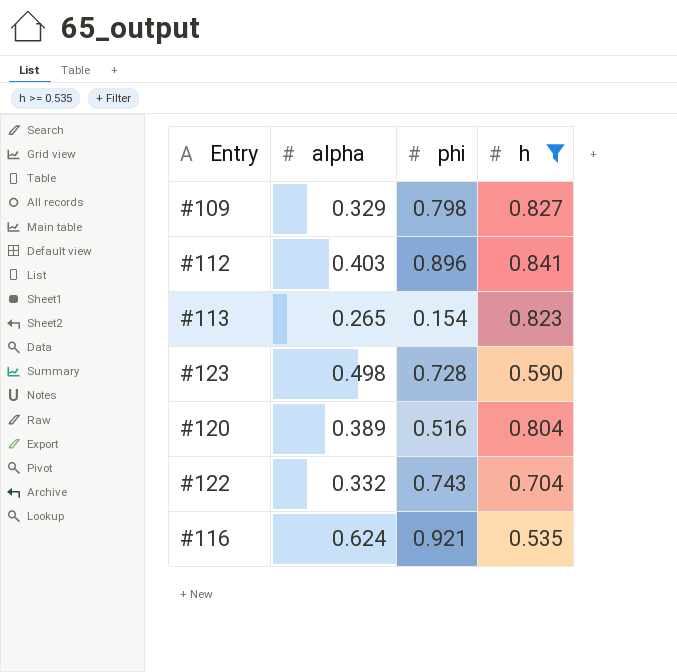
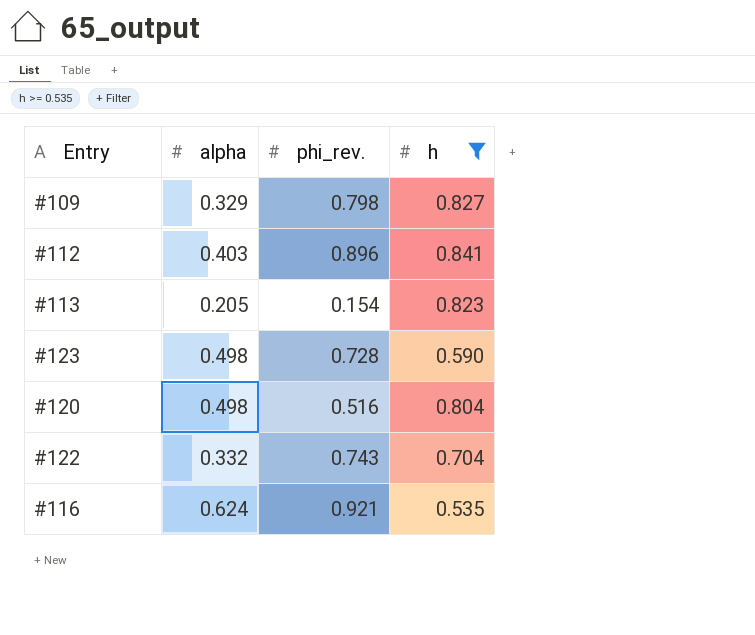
column name: phi -> phi_rev.
#113 | alpha: 0.265 -> 0.205
#120 | alpha: 0.389 -> 0.498

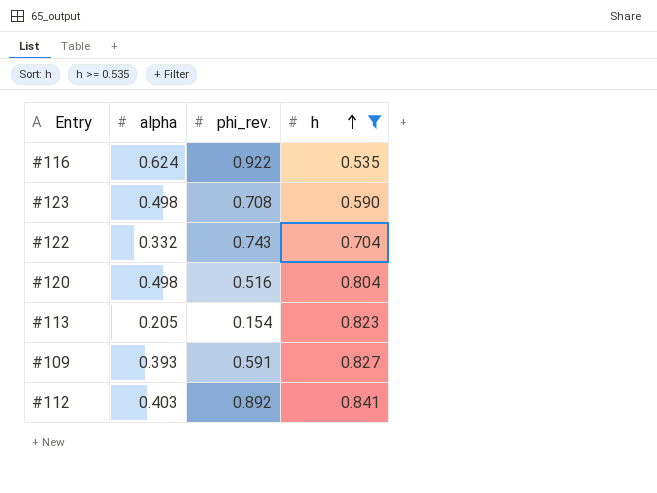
row order: none -> h ascending
#116 | phi_rev.: 0.921 -> 0.922
#123 | phi_rev.: 0.728 -> 0.708
#109 | alpha: 0.329 -> 0.393
#109 | phi_rev.: 0.798 -> 0.591
#112 | phi_rev.: 0.896 -> 0.892

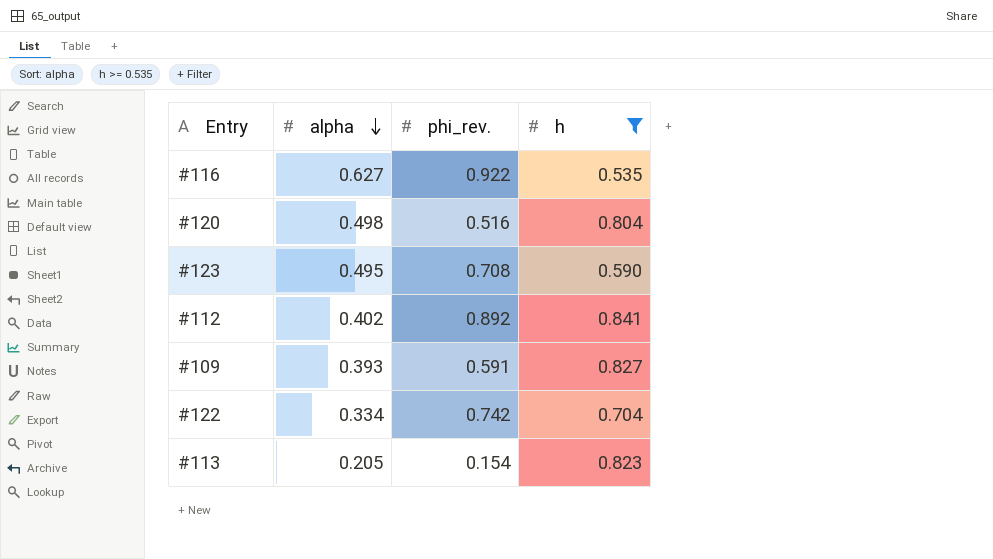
row order: h ascending -> alpha descending
#116 | alpha: 0.624 -> 0.627
#123 | alpha: 0.498 -> 0.495
#112 | alpha: 0.403 -> 0.402
#122 | alpha: 0.332 -> 0.334
#122 | phi_rev.: 0.743 -> 0.742

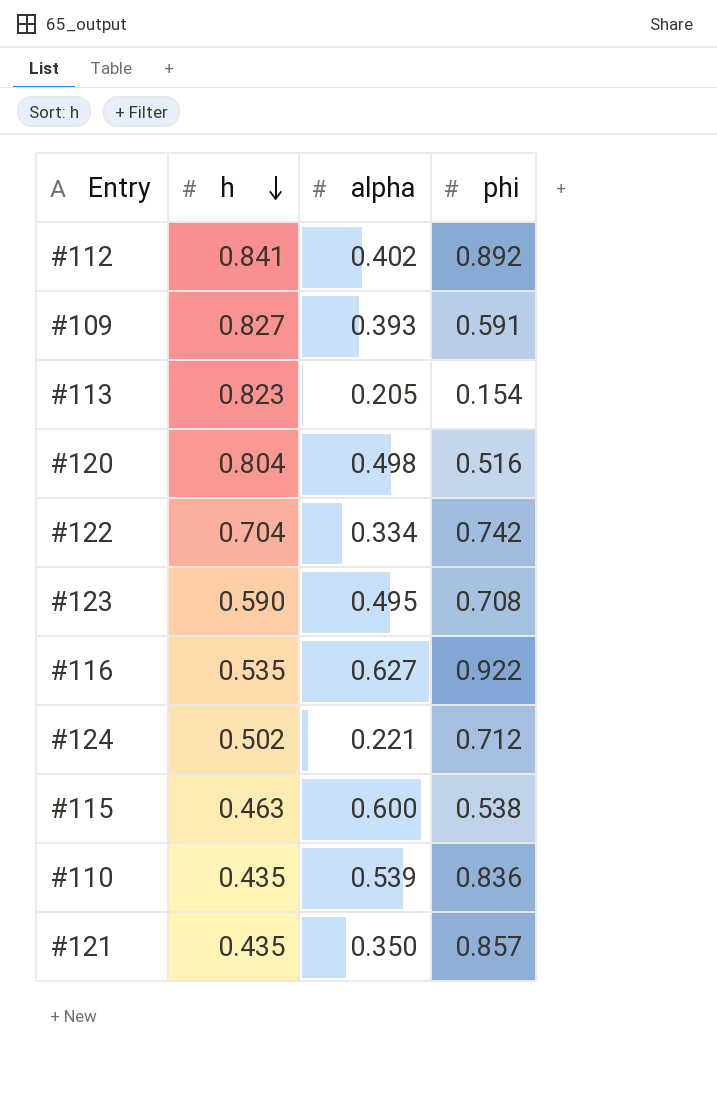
filter: h >= 0.535 -> none
row order: alpha descending -> h descending
column h | position: 4 -> 2
column name: phi_rev. -> phi

